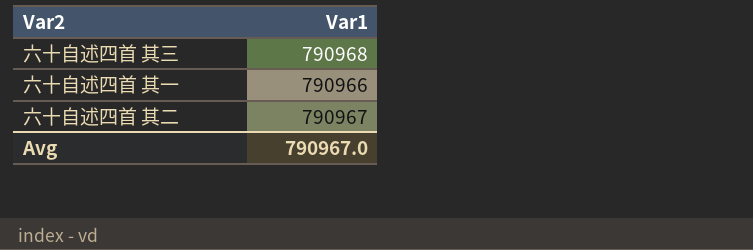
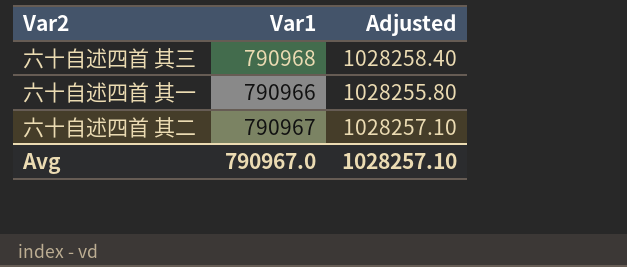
column Adjusted | formula: none -> [Var1] * 1.3

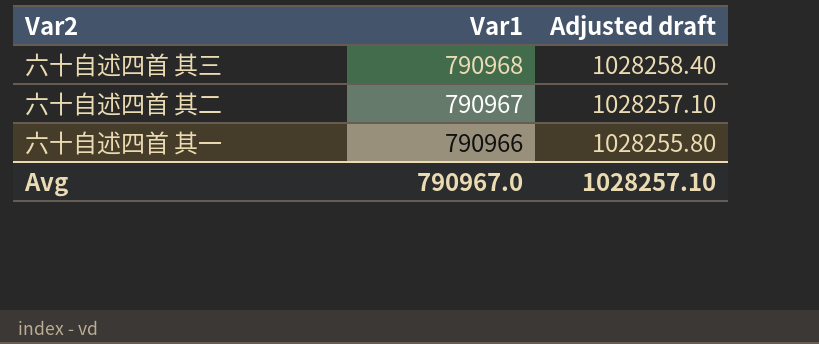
row order: none -> Var1 descending
column name: Adjusted -> Adjusted draft

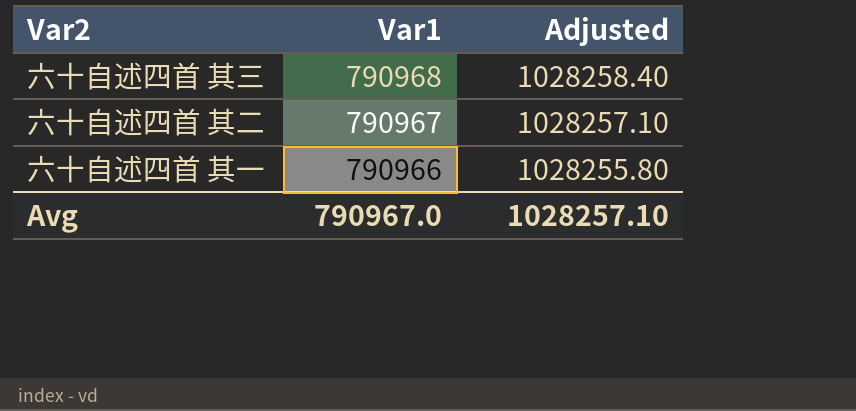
column name: Adjusted draft -> Adjusted

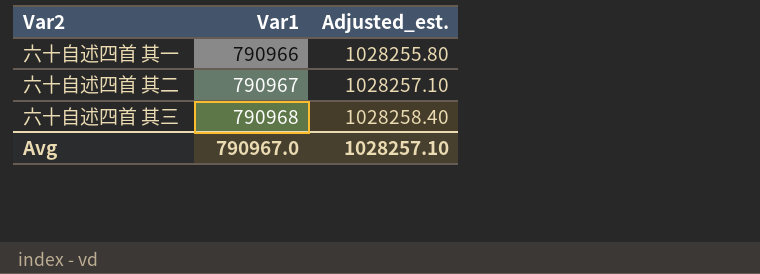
row order: Var1 descending -> Var1 ascending
column name: Adjusted -> Adjusted_est.

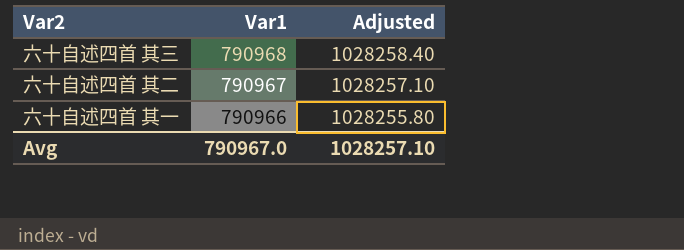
row order: Var1 ascending -> Var1 descending
column name: Adjusted_est. -> Adjusted

